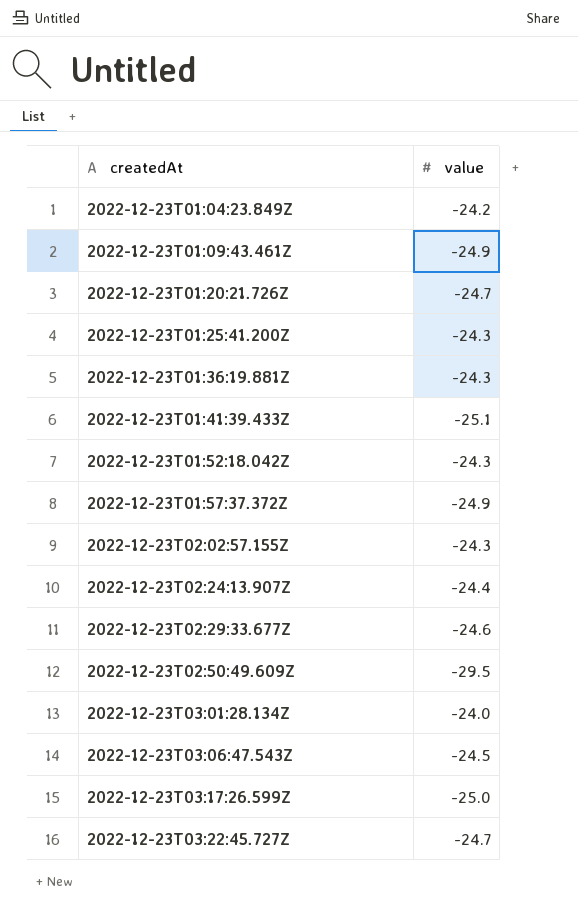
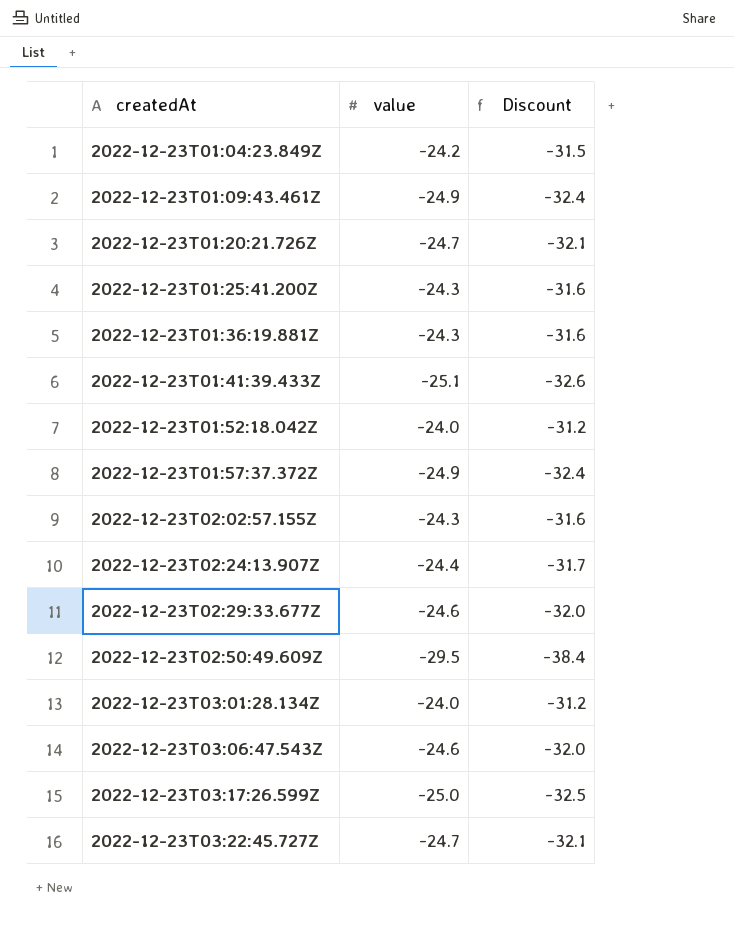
column Discount | formula: none -> [value] * 1.3
2022-12-23T01:52:18.042Z | value: -24.3 -> -24.0
2022-12-23T03:06:47.543Z | value: -24.5 -> -24.6

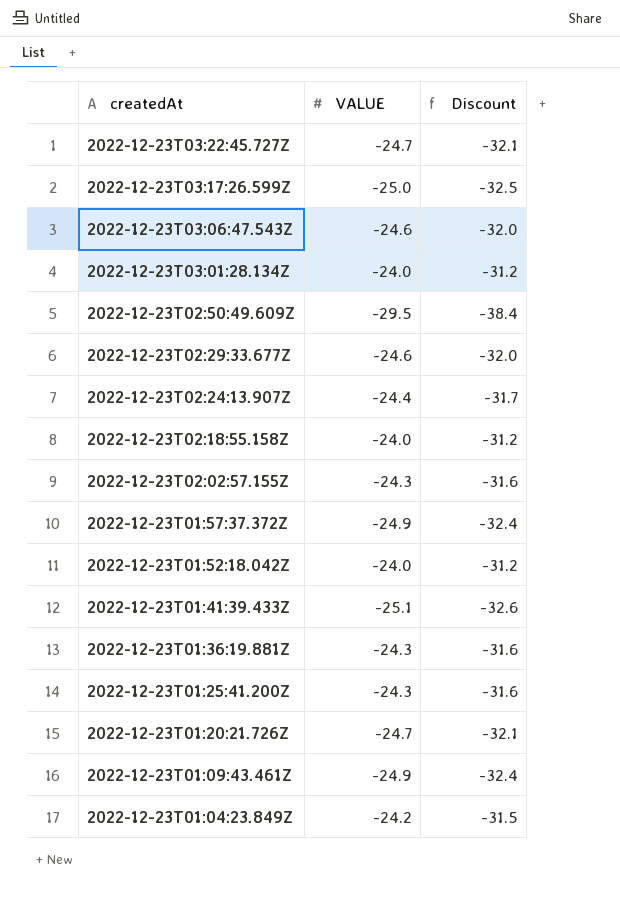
row order: createdAt ascending -> createdAt descending
column name: value -> VALUE
row 2022-12-23T02:18:55.158Z: none -> -24.0 | -31.2

